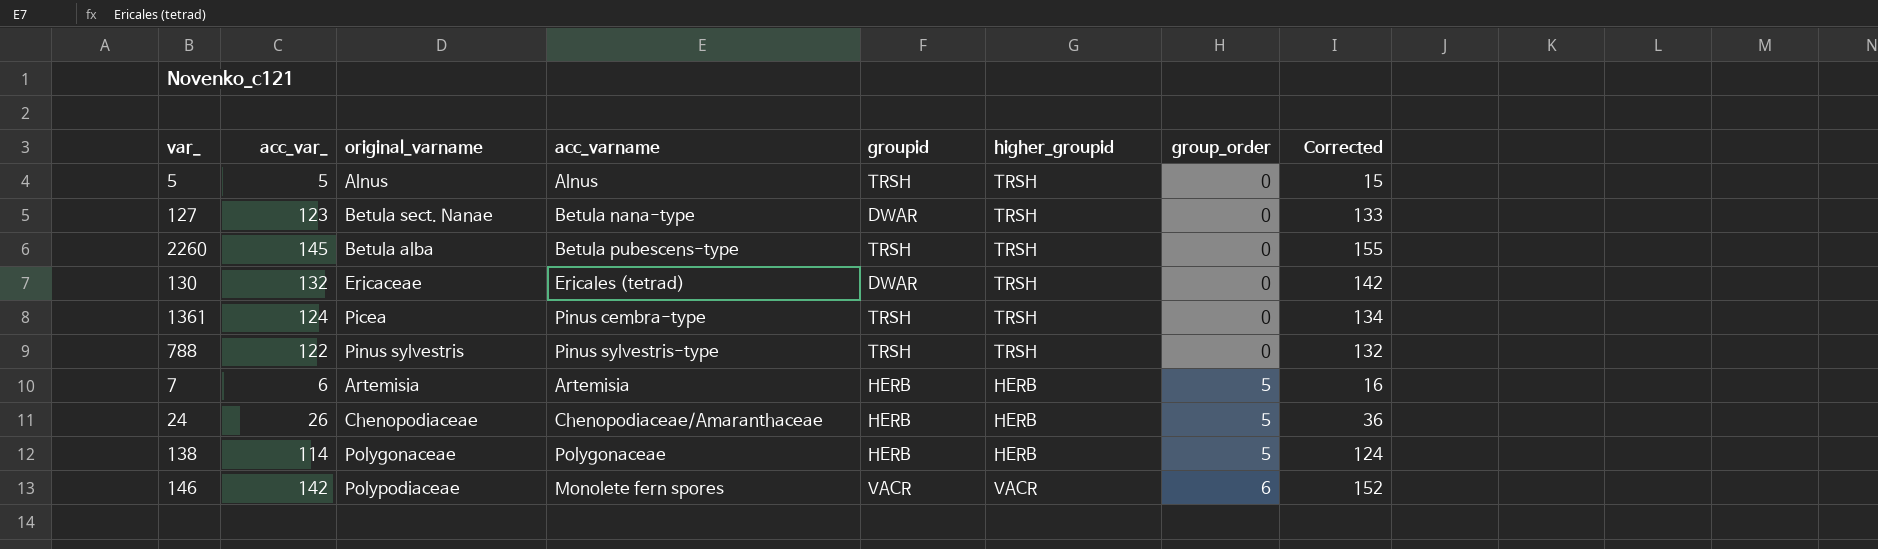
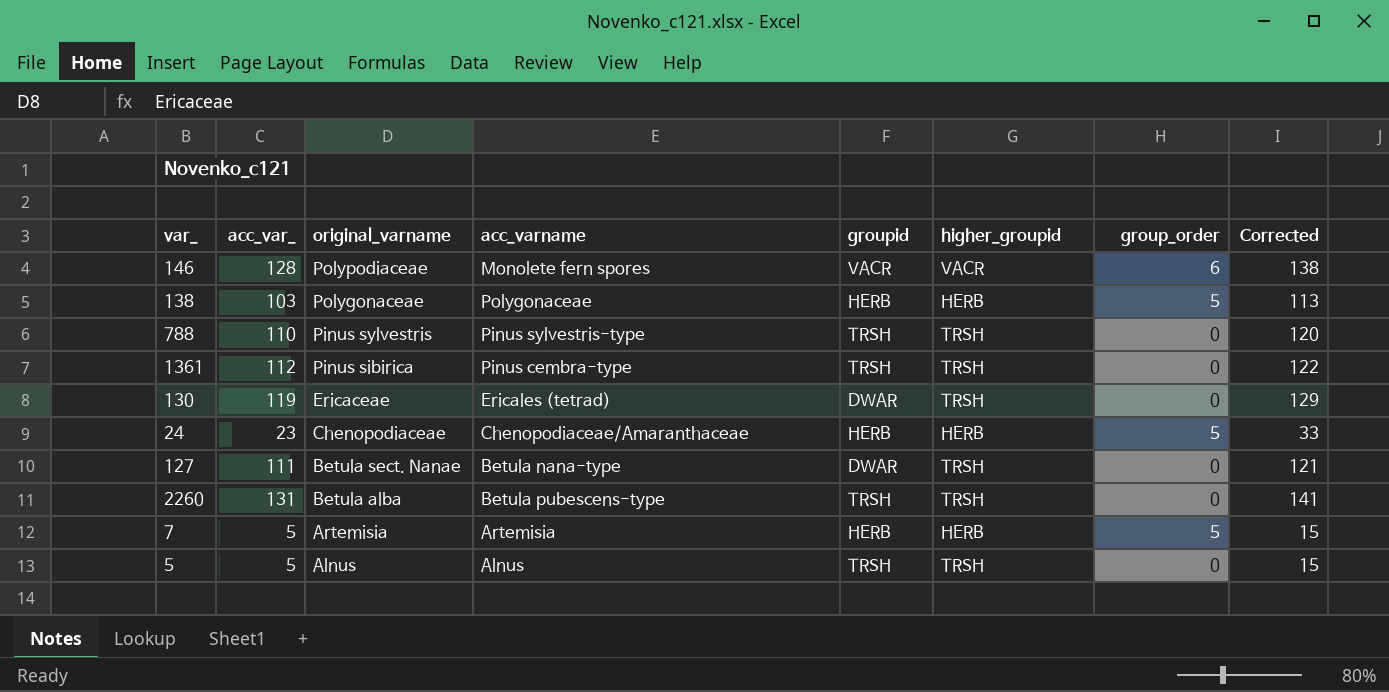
row order: group_order ascending -> original_varname descending
146 | acc_var_: 142 -> 128
146 | Corrected: 152 -> 138
138 | acc_var_: 114 -> 103
138 | Corrected: 124 -> 113
788 | acc_var_: 122 -> 110
788 | Corrected: 132 -> 120
1361 | acc_var_: 124 -> 112
1361 | original_varname: Picea -> Pinus sibirica
1361 | Corrected: 134 -> 122
130 | acc_var_: 132 -> 119
130 | Corrected: 142 -> 129
24 | acc_var_: 26 -> 23
24 | Corrected: 36 -> 33
127 | acc_var_: 123 -> 111
127 | Corrected: 133 -> 121
2260 | acc_var_: 145 -> 131
2260 | Corrected: 155 -> 141
7 | acc_var_: 6 -> 5
7 | Corrected: 16 -> 15

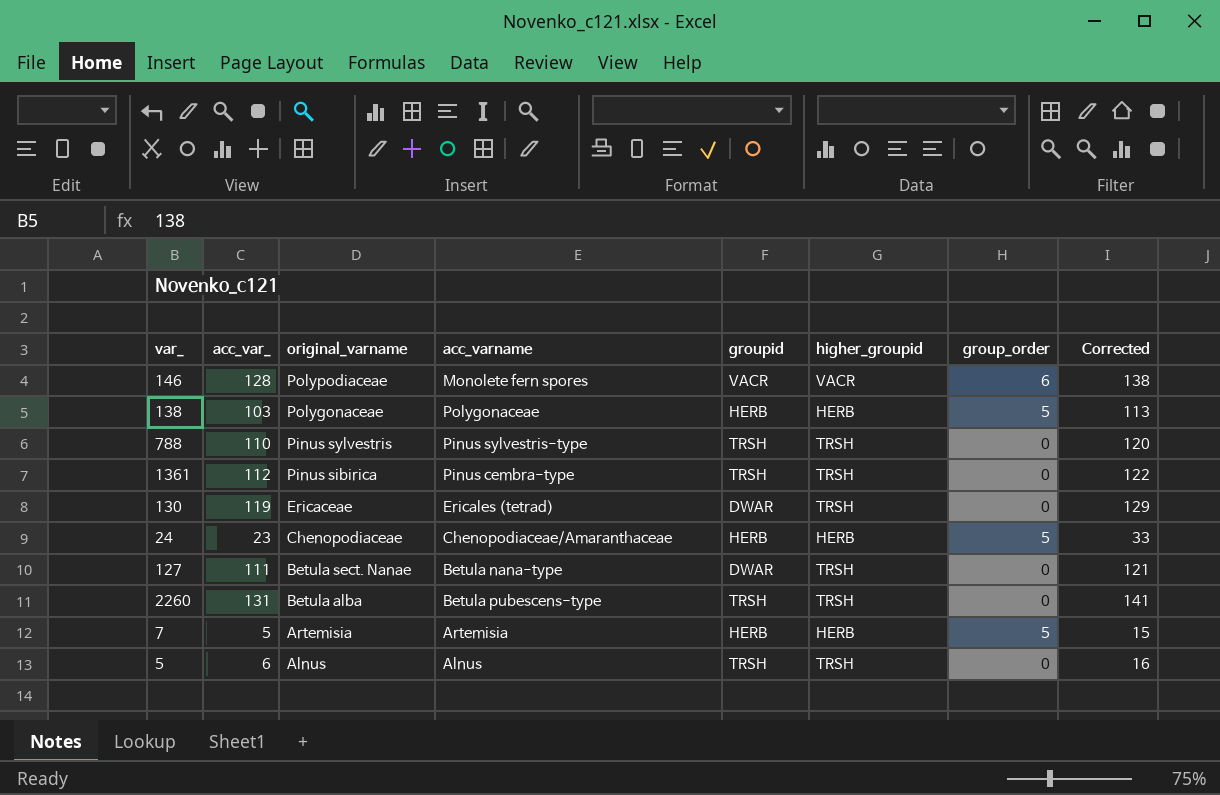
5 | acc_var_: 5 -> 6
5 | Corrected: 15 -> 16

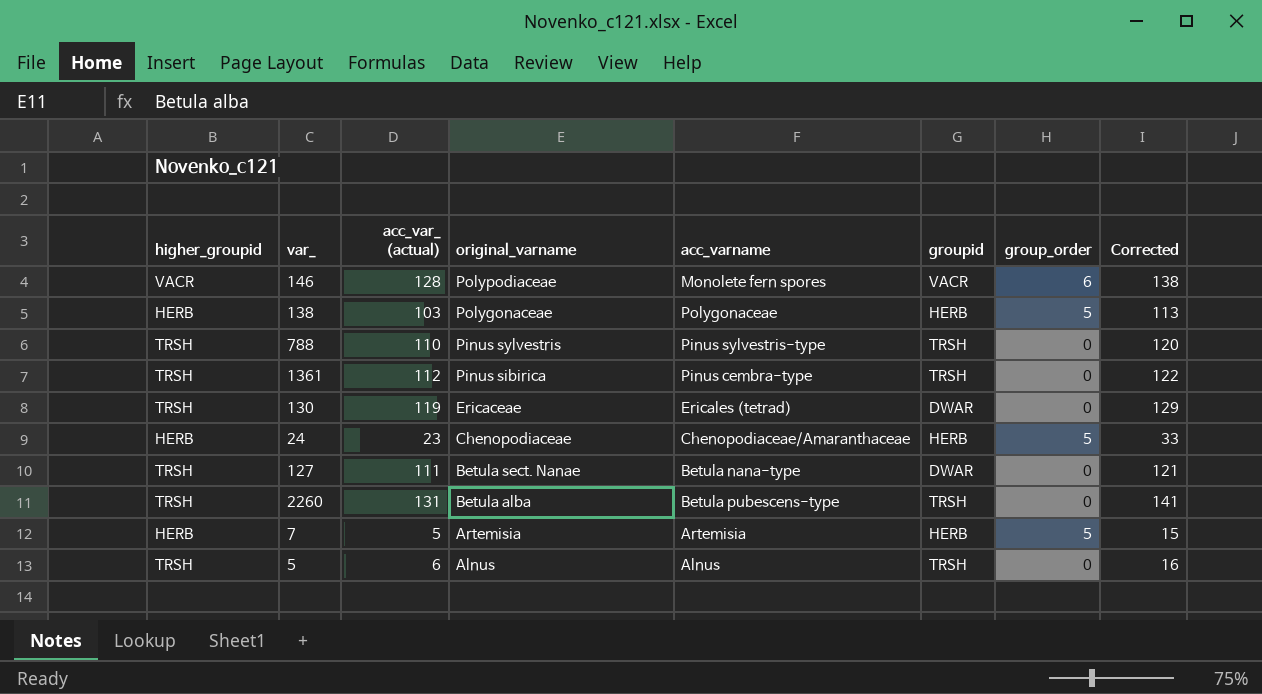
column higher_groupid | position: 6 -> 1
column name: acc_var_ -> acc_var_ (actual)

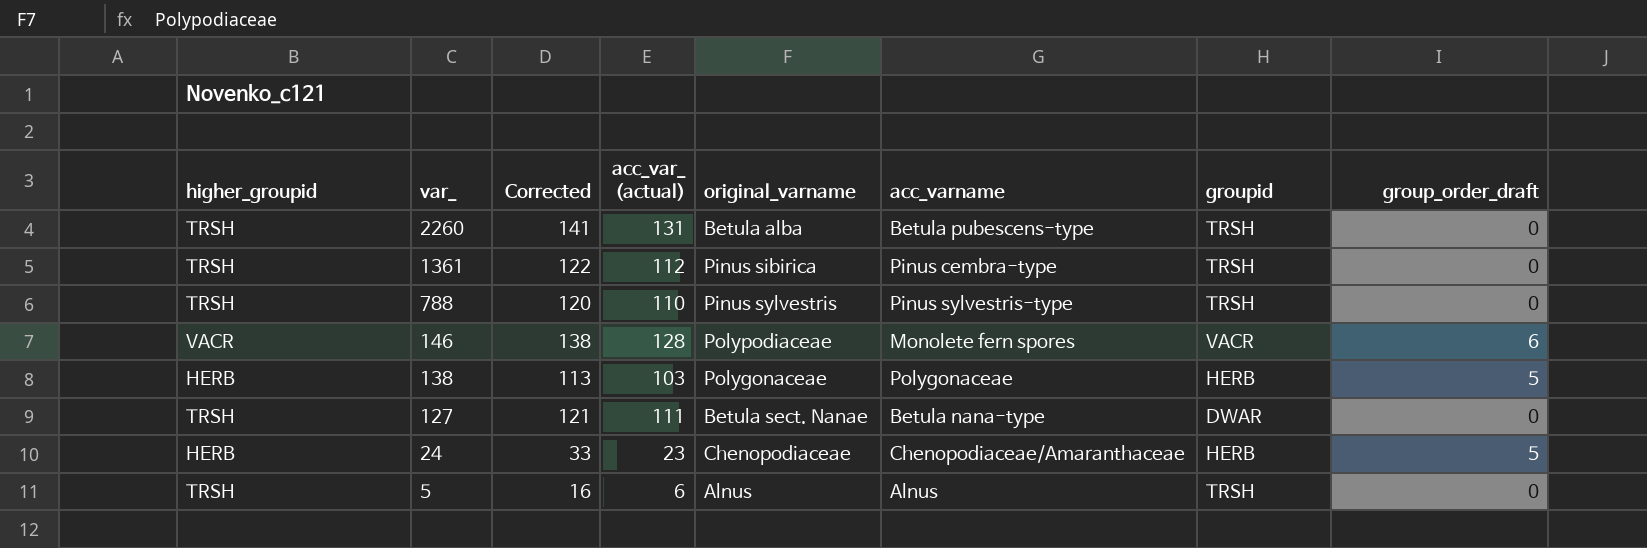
row order: original_varname descending -> var_ descending
column Corrected | position: 8 -> 3
column name: group_order -> group_order_draft
row 130: TRSH | 119 | Ericaceae | Ericales (tetrad) | DWAR | 0 | 129 -> none
row 7: HERB | 5 | Artemisia | Artemisia | HERB | 5 | 15 -> none

